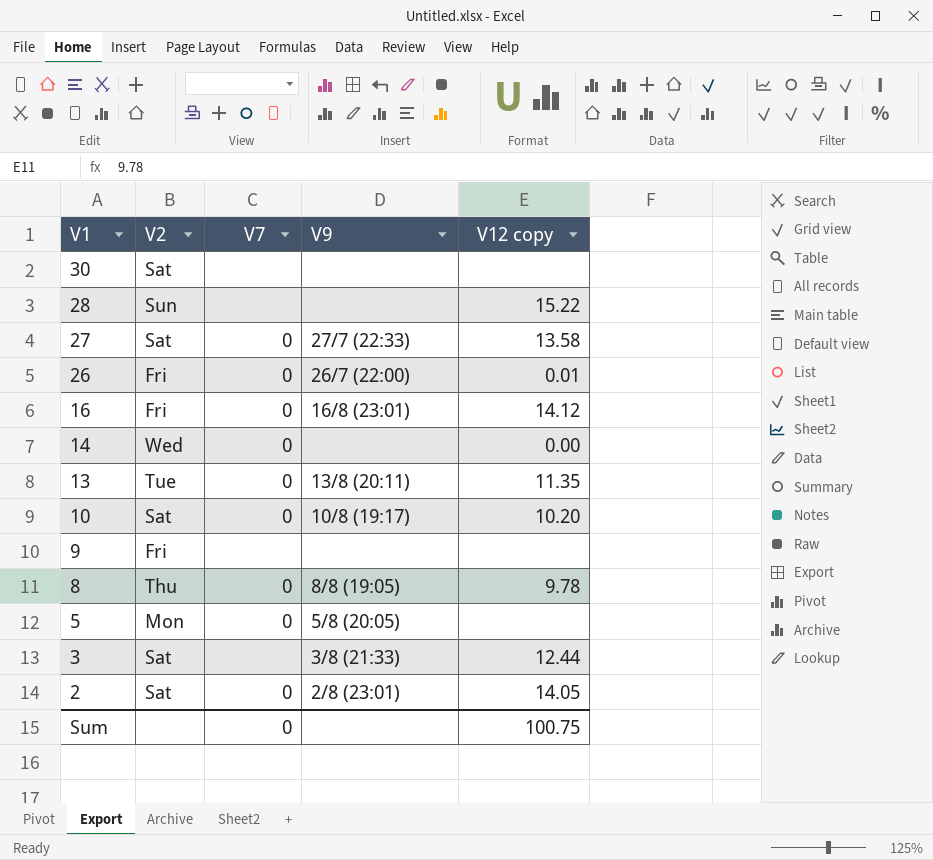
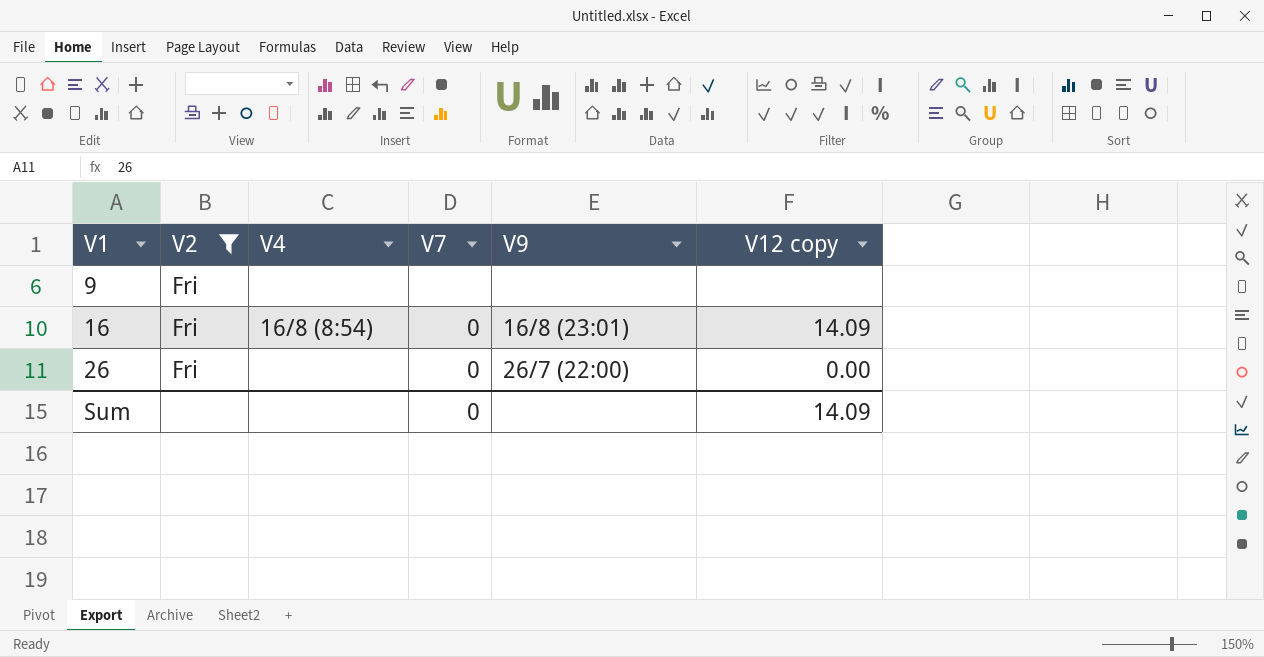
filter: none -> V2 = Fri
row order: V1 descending -> V1 ascending
column V4 | position: none -> 3
16 | V12 copy: 14.12 -> 14.09
26 | V12 copy: 0.01 -> 0.00
Sum | V12 copy: 100.75 -> 14.09

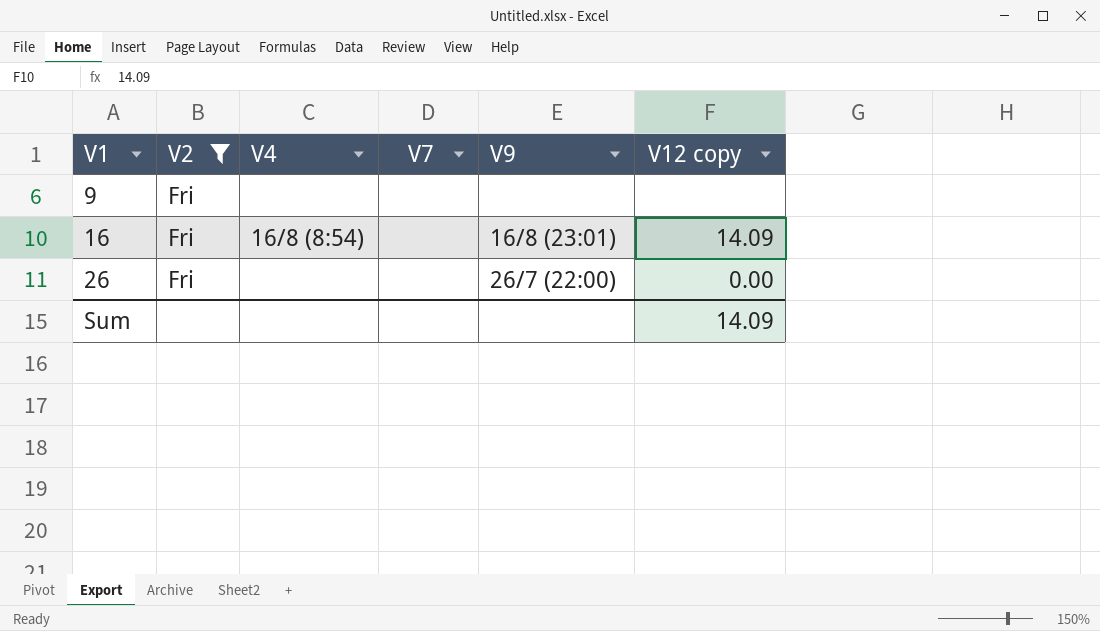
16 | V7: 0 -> none
26 | V7: 0 -> none
Sum | V7: 0 -> none

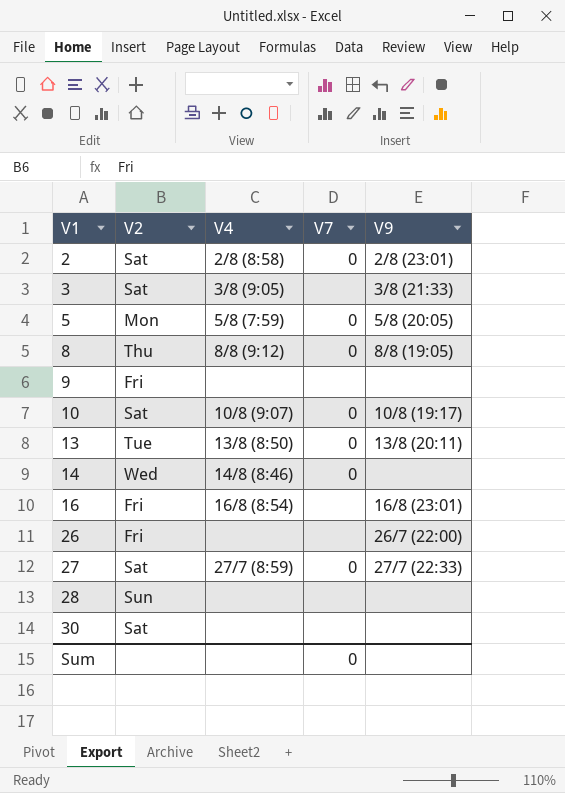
filter: V2 = Fri -> none
column V12 copy | position: 6 -> none
Sum | V7: none -> 0

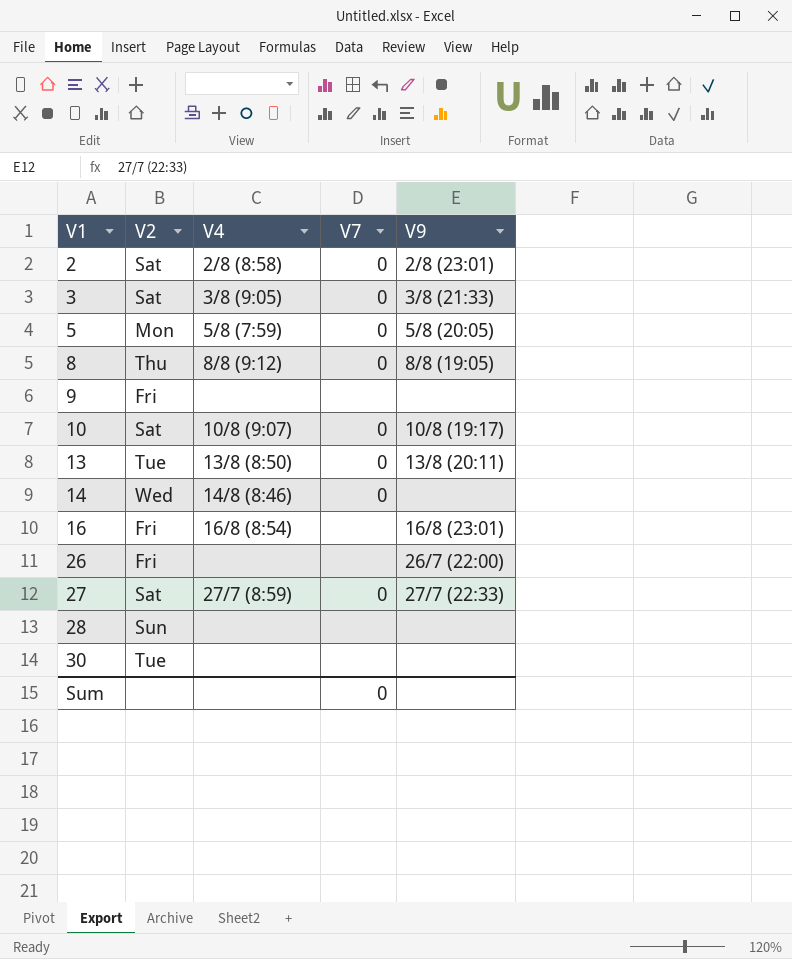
3 | V7: none -> 0
30 | V2: Sat -> Tue

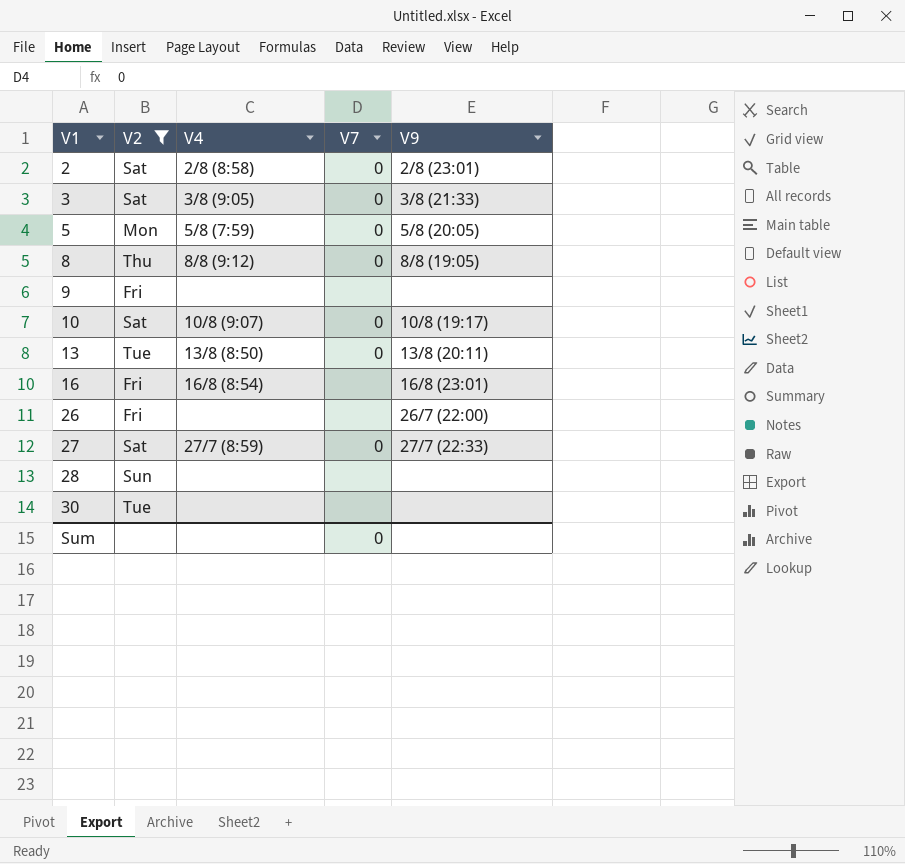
filter: none -> V2 != Wed

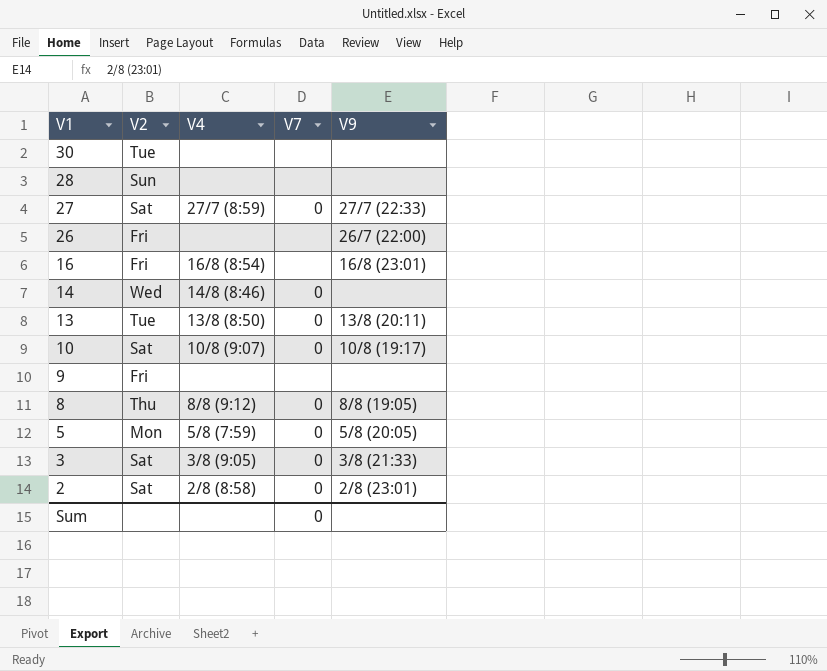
filter: V2 != Wed -> none
row order: V1 ascending -> V1 descending

